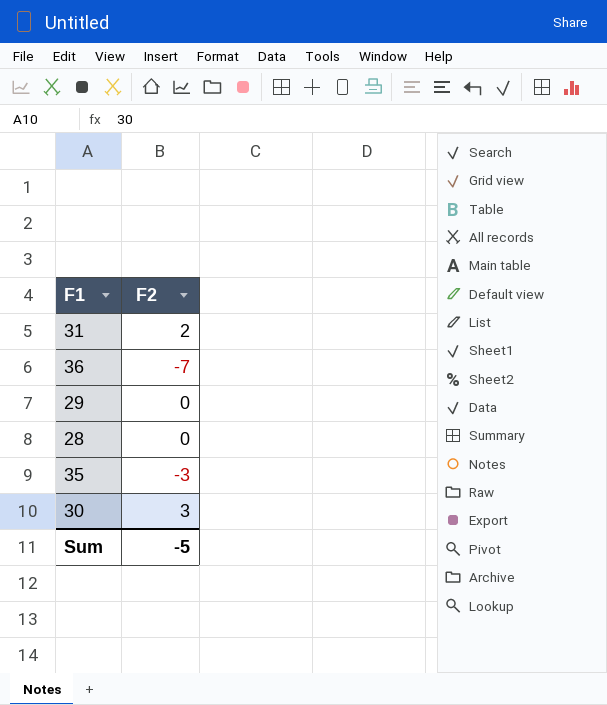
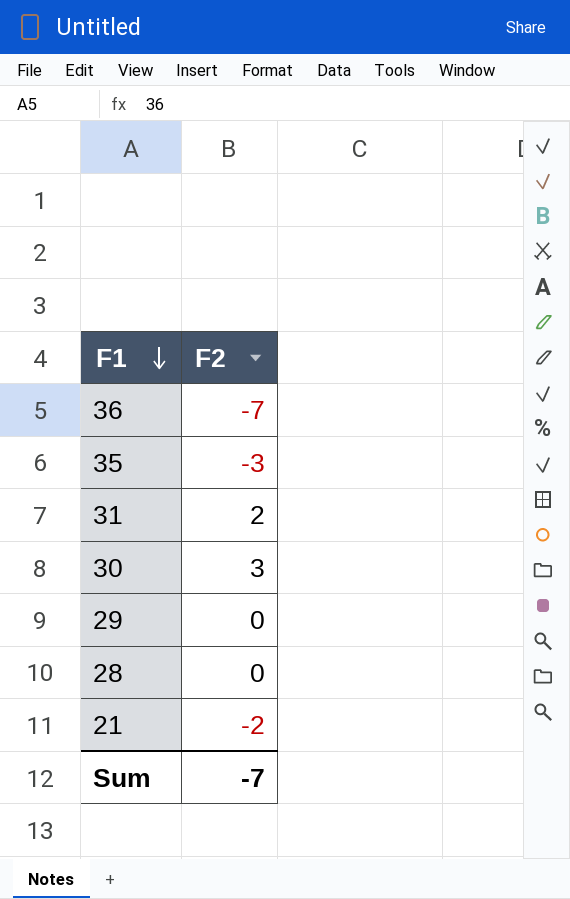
row order: none -> F1 descending
row 21: none -> -2
Sum | F2: -5 -> -7

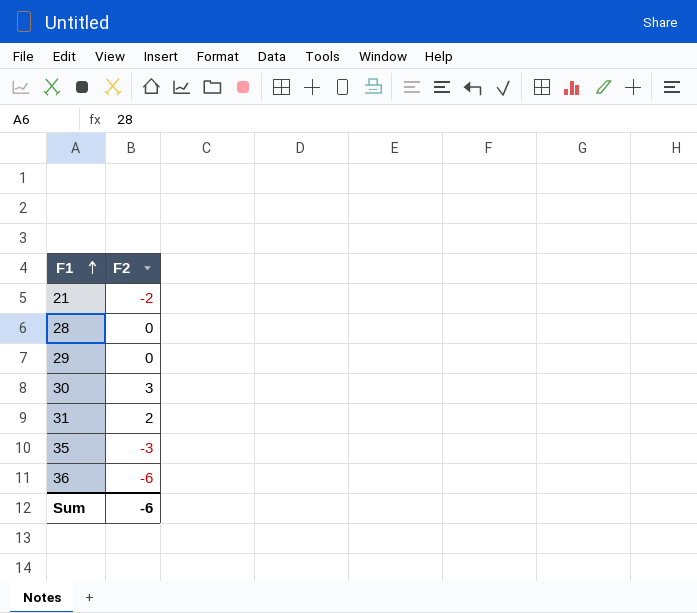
row order: F1 descending -> F1 ascending
36 | F2: -7 -> -6
Sum | F2: -7 -> -6

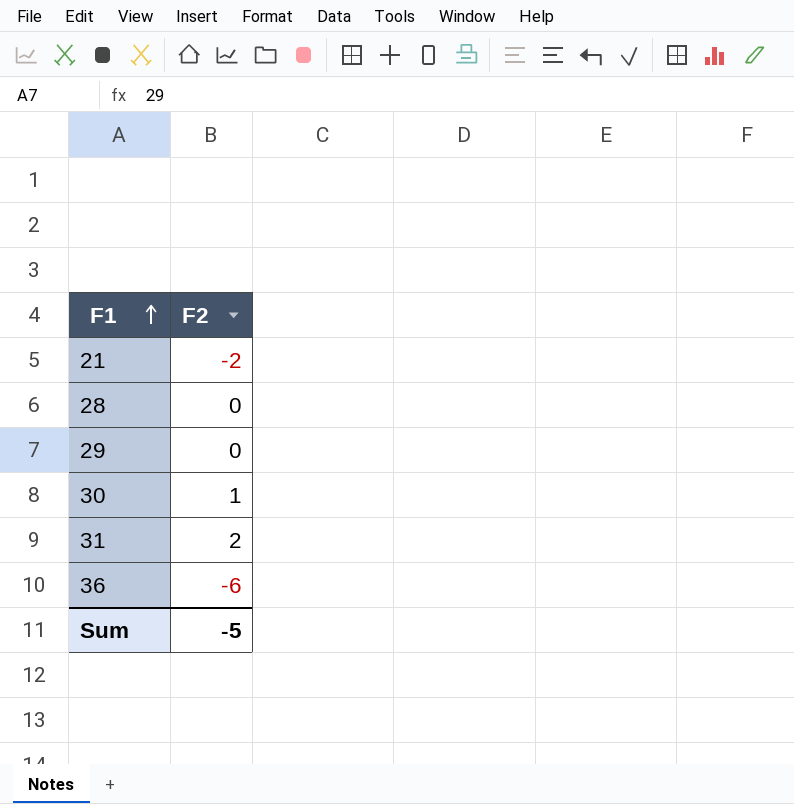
row 35: -3 -> none
30 | F2: 3 -> 1
Sum | F2: -6 -> -5

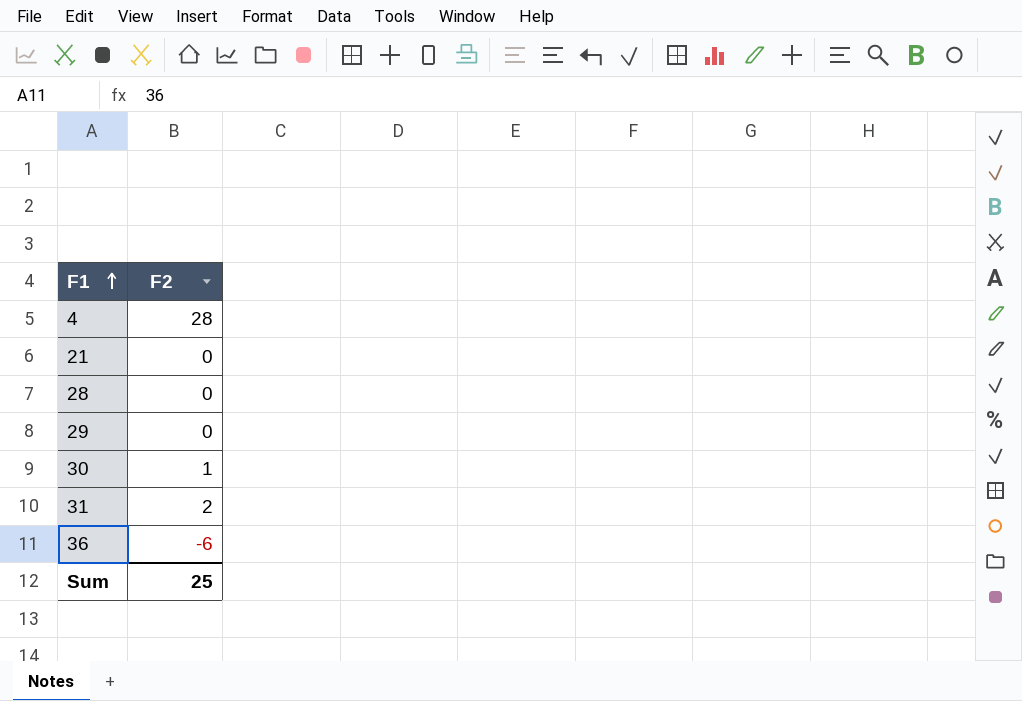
row 4: none -> 28
21 | F2: -2 -> 0
Sum | F2: -5 -> 25

